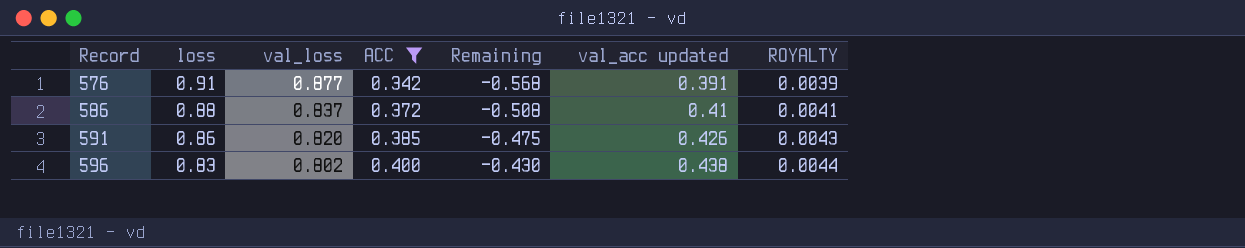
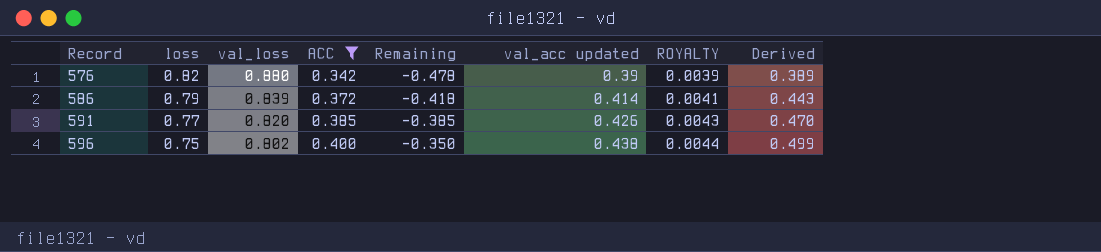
column Derived | formula: none -> [ACC] / [val_loss]
576 | loss: 0.91 -> 0.82
576 | val_loss: 0.877 -> 0.880
576 | Remaining: -0.568 -> -0.478
576 | val_acc updated: 0.391 -> 0.39
586 | loss: 0.88 -> 0.79
586 | val_loss: 0.837 -> 0.839
586 | Remaining: -0.508 -> -0.418
586 | val_acc updated: 0.41 -> 0.414
591 | loss: 0.86 -> 0.77
591 | Remaining: -0.475 -> -0.385
596 | loss: 0.83 -> 0.75
596 | Remaining: -0.430 -> -0.350

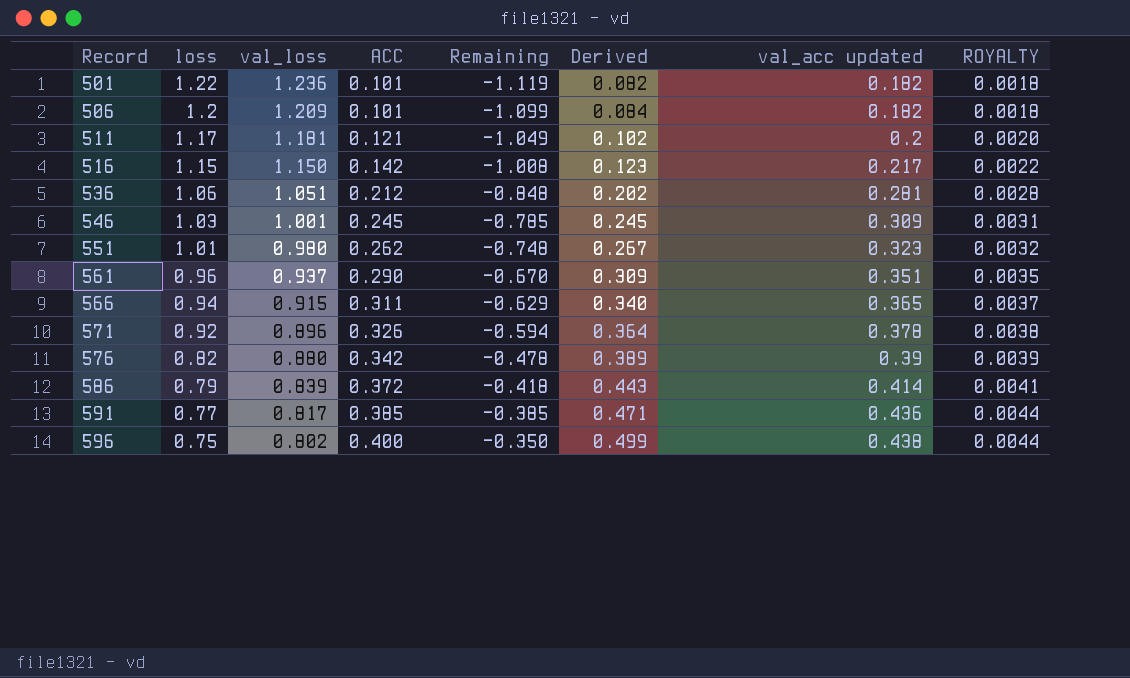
filter: ACC >= 0.342 -> none
column Derived | position: 8 -> 6
591 | val_loss: 0.820 -> 0.817
591 | Derived: 0.470 -> 0.471
591 | val_acc updated: 0.426 -> 0.436
591 | ROYALTY: 0.0043 -> 0.0044

